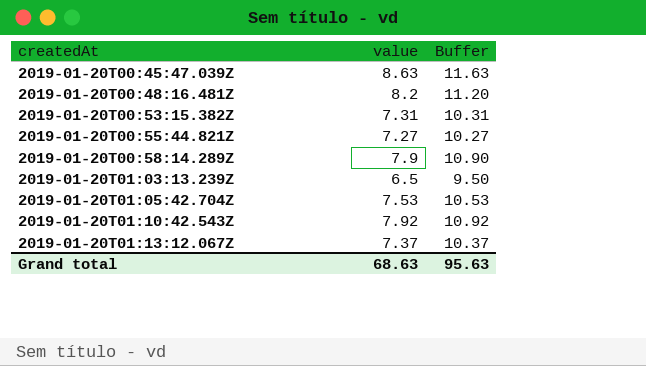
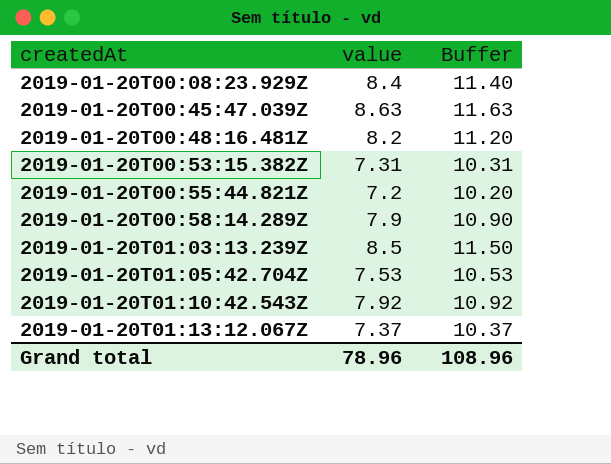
row 2019-01-20T00:08:23.929Z: none -> 8.4 | 11.40
2019-01-20T00:55:44.821Z | value: 7.27 -> 7.2
2019-01-20T00:55:44.821Z | Buffer: 10.27 -> 10.20
2019-01-20T01:03:13.239Z | value: 6.5 -> 8.5
2019-01-20T01:03:13.239Z | Buffer: 9.50 -> 11.50
Grand total | value: 68.63 -> 78.96
Grand total | Buffer: 95.63 -> 108.96

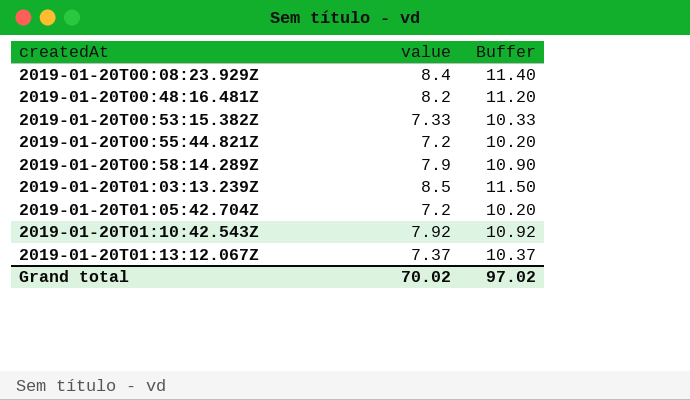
row 2019-01-20T00:45:47.039Z: 8.63 | 11.63 -> none
2019-01-20T00:53:15.382Z | value: 7.31 -> 7.33
2019-01-20T00:53:15.382Z | Buffer: 10.31 -> 10.33
2019-01-20T01:05:42.704Z | value: 7.53 -> 7.2
2019-01-20T01:05:42.704Z | Buffer: 10.53 -> 10.20
Grand total | value: 78.96 -> 70.02
Grand total | Buffer: 108.96 -> 97.02

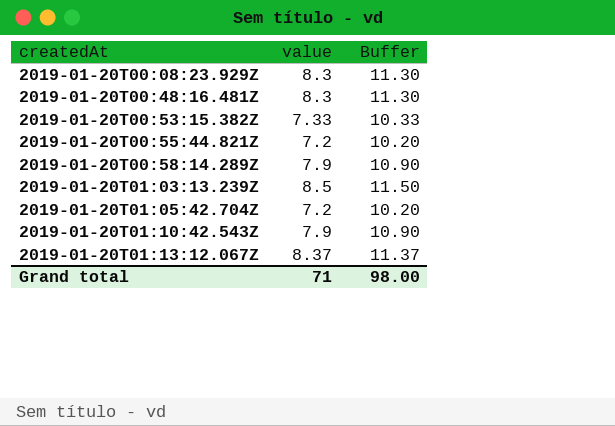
2019-01-20T00:08:23.929Z | value: 8.4 -> 8.3
2019-01-20T00:08:23.929Z | Buffer: 11.40 -> 11.30
2019-01-20T00:48:16.481Z | value: 8.2 -> 8.3
2019-01-20T00:48:16.481Z | Buffer: 11.20 -> 11.30
2019-01-20T01:10:42.543Z | value: 7.92 -> 7.9
2019-01-20T01:10:42.543Z | Buffer: 10.92 -> 10.90
2019-01-20T01:13:12.067Z | value: 7.37 -> 8.37
2019-01-20T01:13:12.067Z | Buffer: 10.37 -> 11.37
Grand total | value: 70.02 -> 71
Grand total | Buffer: 97.02 -> 98.00

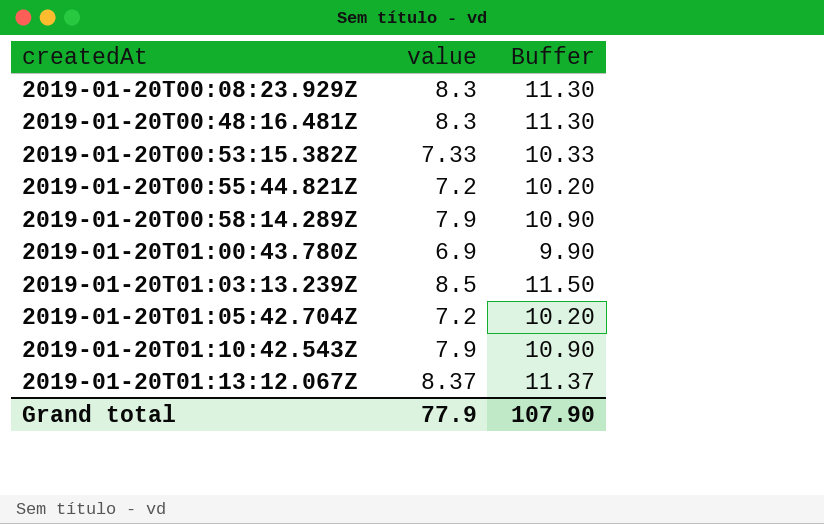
row 2019-01-20T01:00:43.780Z: none -> 6.9 | 9.90
Grand total | value: 71 -> 77.9
Grand total | Buffer: 98.00 -> 107.90

